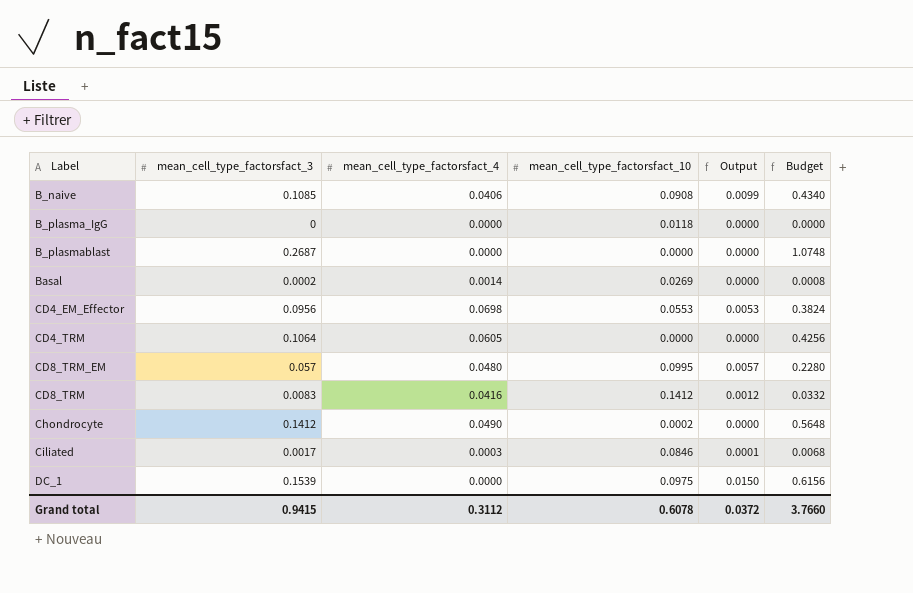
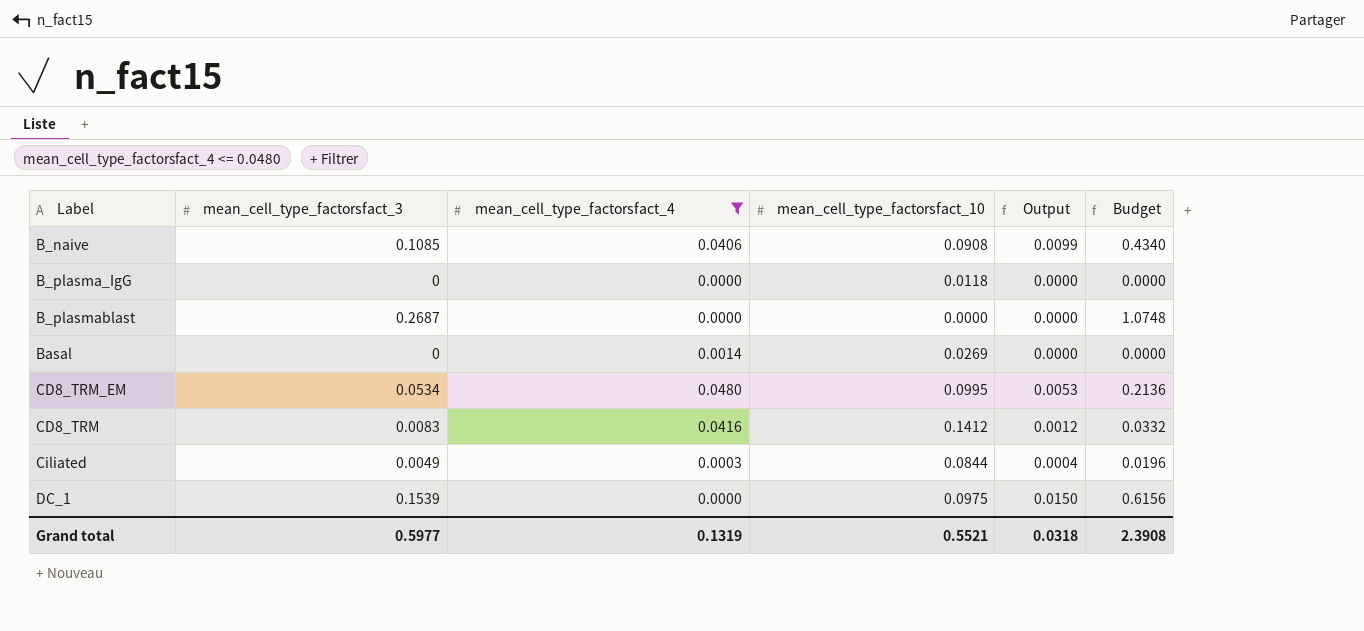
filter: none -> mean_cell_type_factorsfact_4 <= 0.0480
Basal | mean_cell_type_factorsfact_3: 0.0002 -> 0
Basal | Budget: 0.0008 -> 0.0000
CD8_TRM_EM | mean_cell_type_factorsfact_3: 0.057 -> 0.0534
CD8_TRM_EM | Output: 0.0057 -> 0.0053
CD8_TRM_EM | Budget: 0.2280 -> 0.2136
Ciliated | mean_cell_type_factorsfact_3: 0.0017 -> 0.0049
Ciliated | mean_cell_type_factorsfact_10: 0.0846 -> 0.0844
Ciliated | Output: 0.0001 -> 0.0004
Ciliated | Budget: 0.0068 -> 0.0196
Grand total | mean_cell_type_factorsfact_3: 0.9415 -> 0.5977
Grand total | mean_cell_type_factorsfact_4: 0.3112 -> 0.1319
Grand total | mean_cell_type_factorsfact_10: 0.6078 -> 0.5521
Grand total | Output: 0.0372 -> 0.0318
Grand total | Budget: 3.7660 -> 2.3908

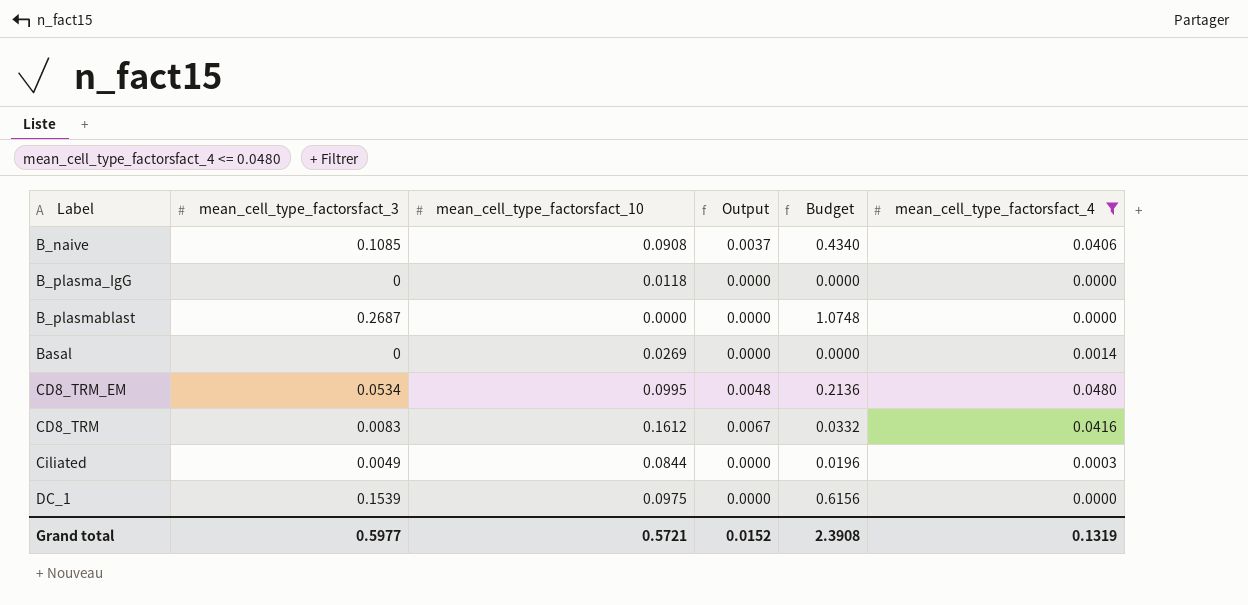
column Output | formula: [mean_cell_type_factorsfact_3] * [mean_cell_type_factorsfact_10] -> [mean_cell_type_factorsfact_10] * [mean_cell_type_factorsfact_4]
column mean_cell_type_factorsfact_4 | position: 3 -> 6
CD8_TRM | mean_cell_type_factorsfact_10: 0.1412 -> 0.1612
Grand total | mean_cell_type_factorsfact_10: 0.5521 -> 0.5721
Grand total | Output: 0.0318 -> 0.0152

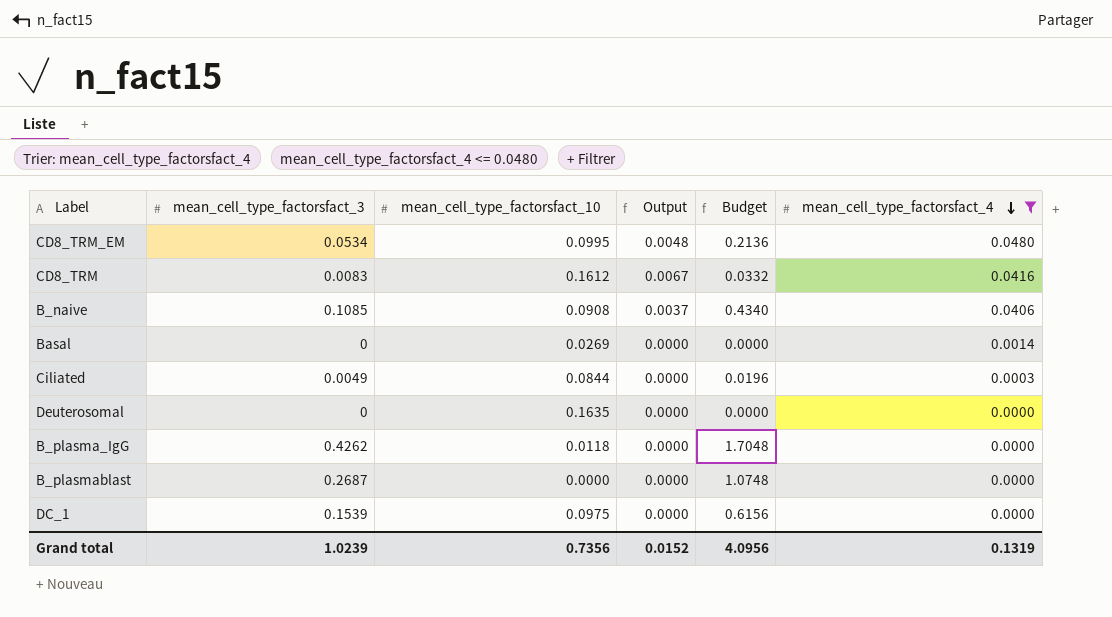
row order: none -> mean_cell_type_factorsfact_4 descending
row Deuterosomal: none -> 0 | 0.1635 | 0.0000 | 0.0000 | 0.0000
B_plasma_IgG | mean_cell_type_factorsfact_3: 0 -> 0.4262
B_plasma_IgG | Budget: 0.0000 -> 1.7048
Grand total | mean_cell_type_factorsfact_3: 0.5977 -> 1.0239
Grand total | mean_cell_type_factorsfact_10: 0.5721 -> 0.7356
Grand total | Budget: 2.3908 -> 4.0956

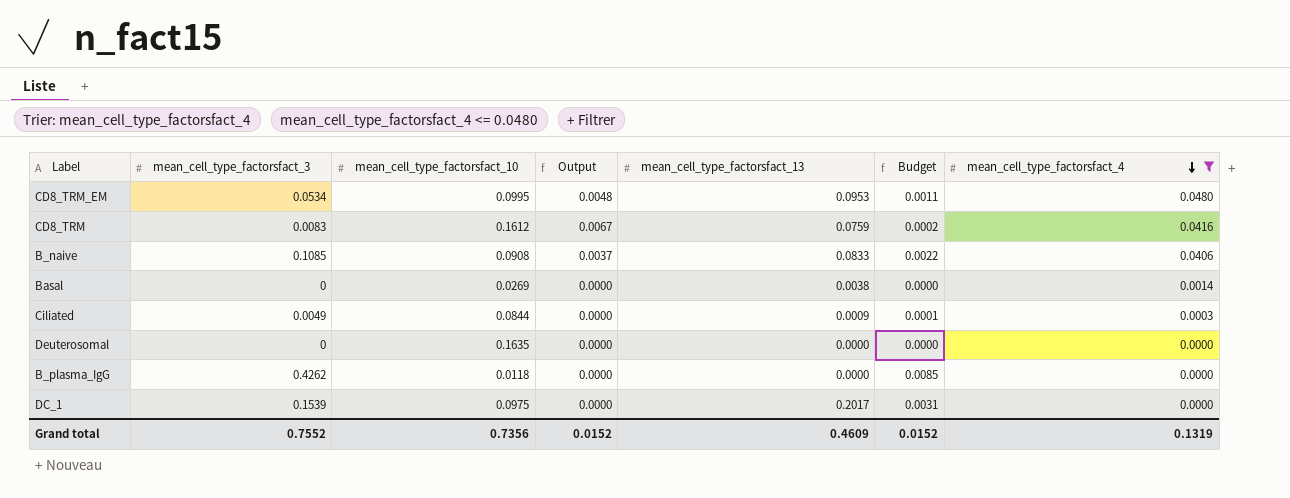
column mean_cell_type_factorsfact_13 | position: none -> 5
column Budget | formula: [mean_cell_type_factorsfact_3] * 4 -> [mean_cell_type_factorsfact_3] * 0.02
row B_plasmablast: 0.2687 | 0.0000 | 0.0000 | 1.0748 | 0.0000 -> none
Grand total | mean_cell_type_factorsfact_3: 1.0239 -> 0.7552
Grand total | Budget: 4.0956 -> 0.0152

